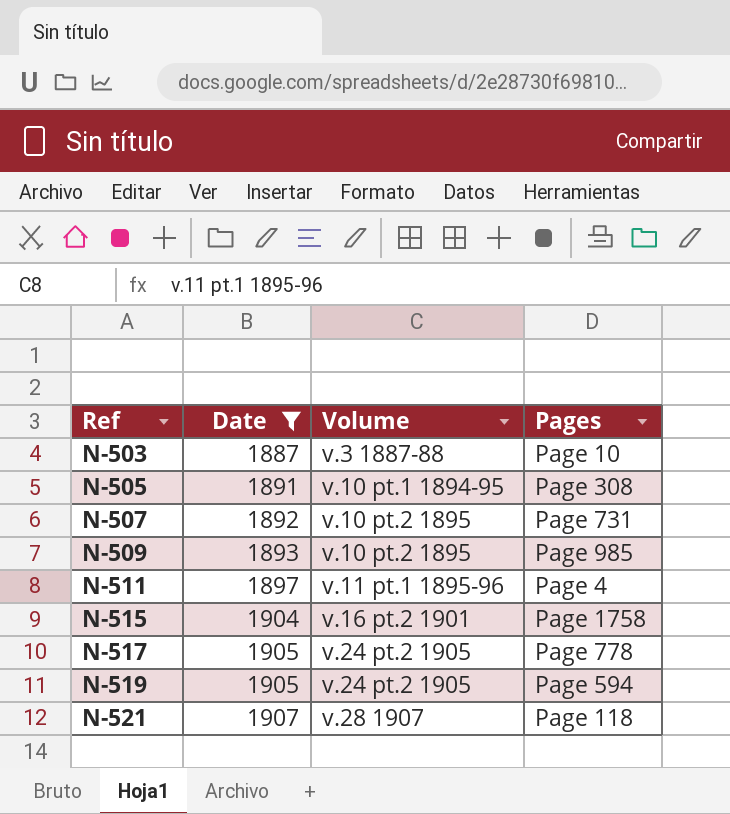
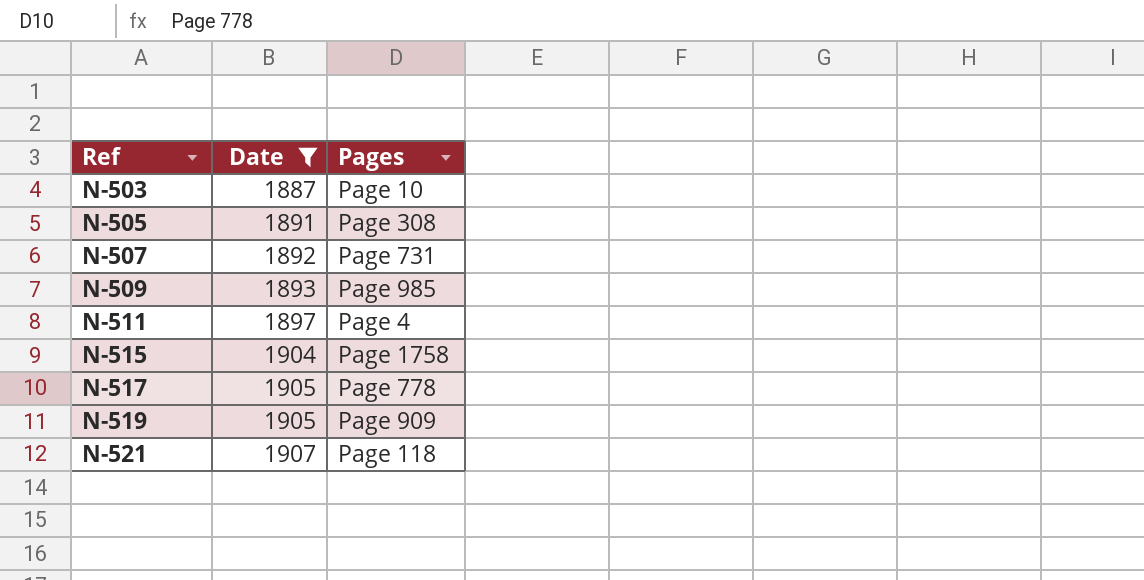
column Volume | position: 3 -> none
N-519 | Pages: Page 594 -> Page 909

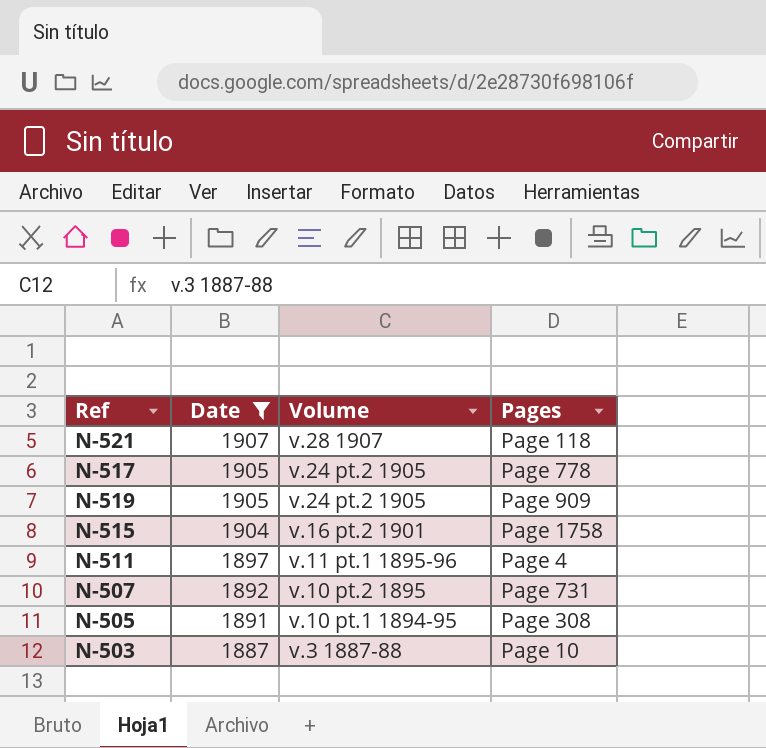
row order: Ref ascending -> Date descending
column Volume | position: none -> 3
row N-509: 1893 | Page 985 -> none

